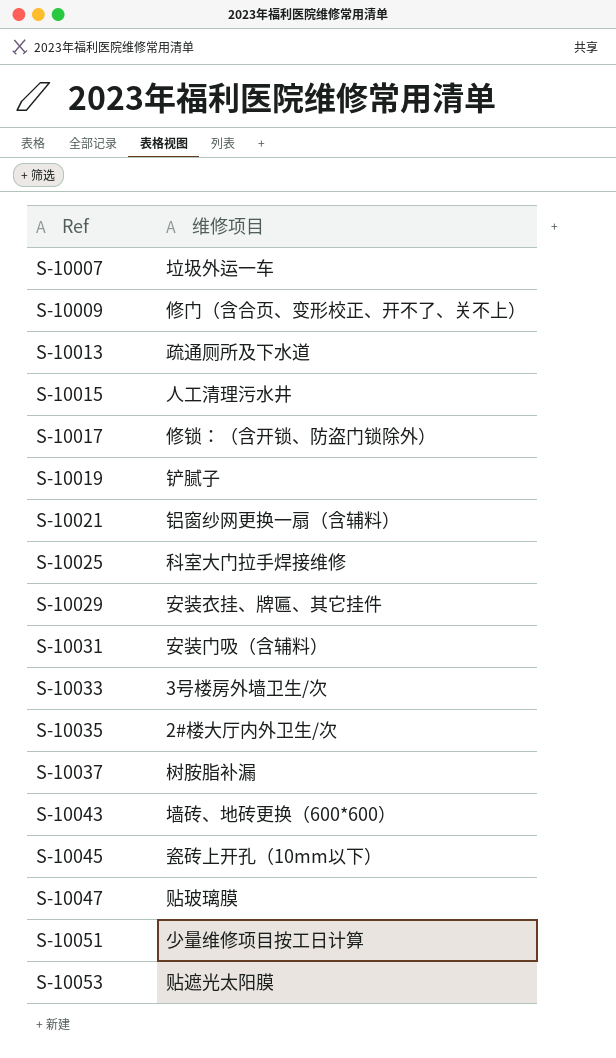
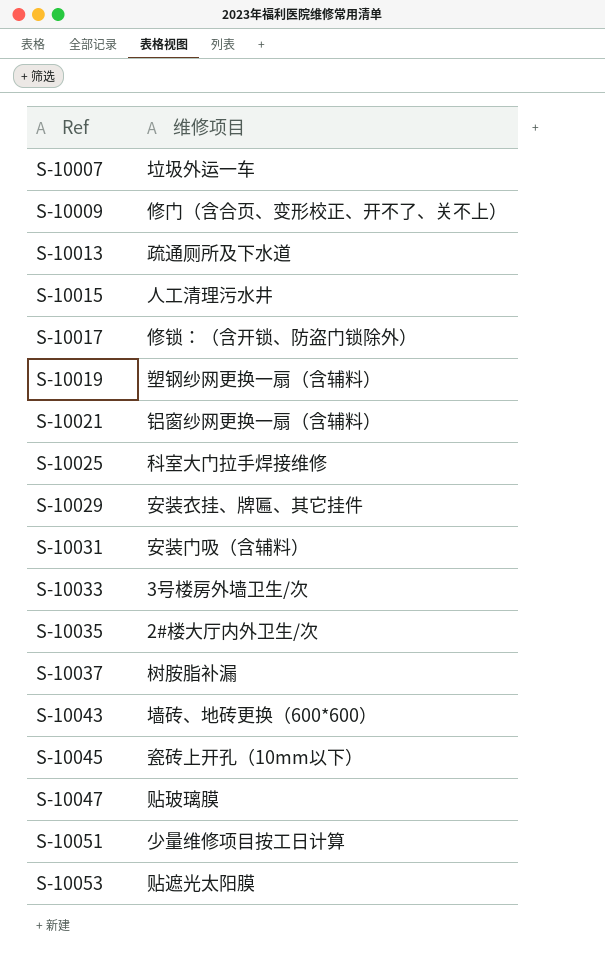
S-10019 | 维修项目: 铲腻子 -> 塑钢纱网更换一扇（含辅料）

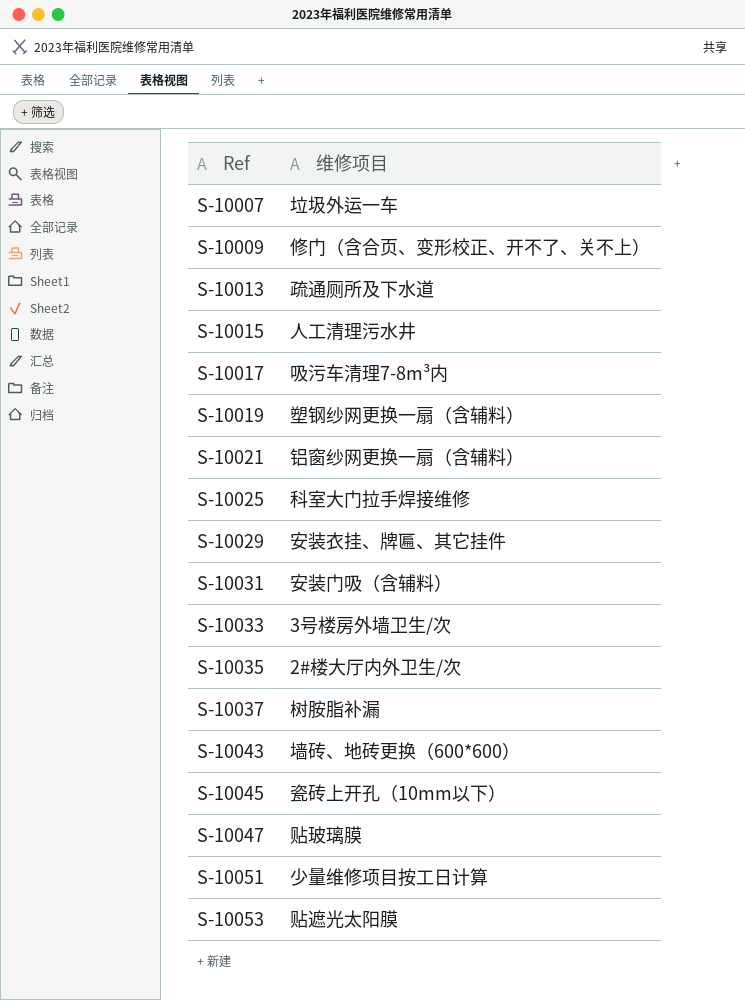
S-10017 | 维修项目: 修锁：（含开锁、防盗门锁除外） -> 吸污车清理7-8m³内

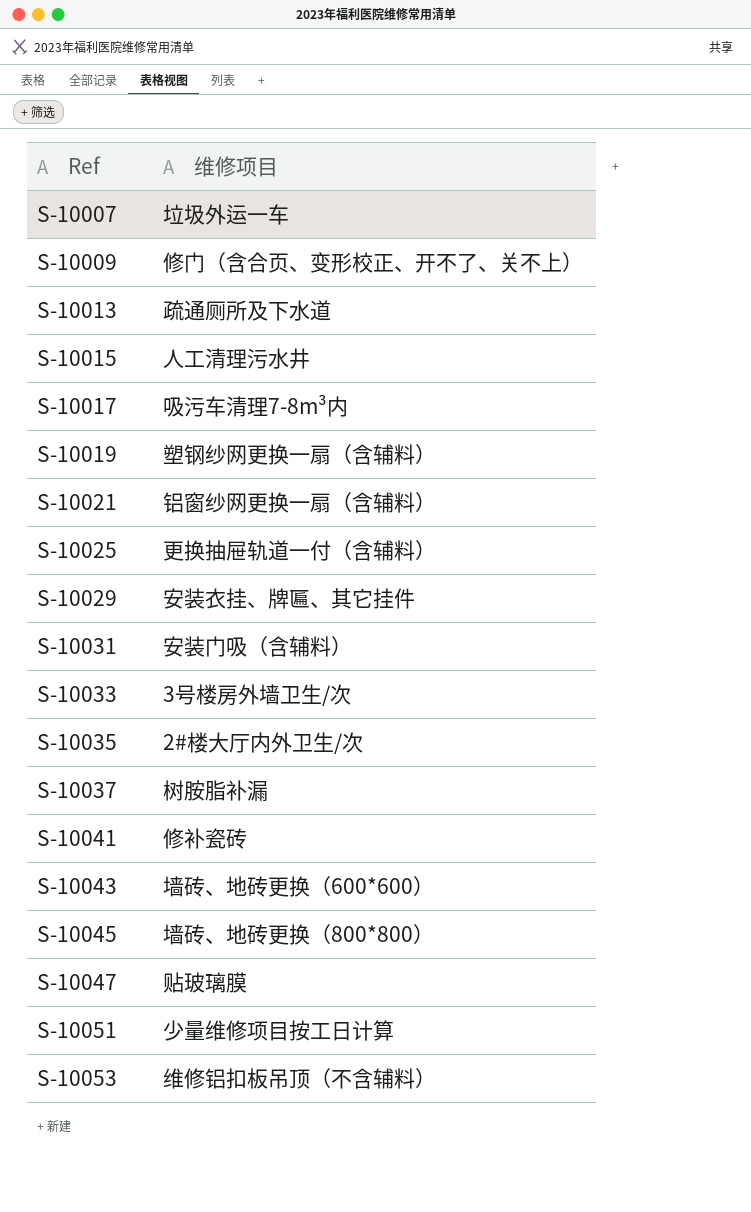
S-10025 | 维修项目: 科室大门拉手焊接维修 -> 更换抽屉轨道一付（含辅料）
row S-10041: none -> 修补瓷砖
S-10045 | 维修项目: 瓷砖上开孔（10mm以下） -> 墙砖、地砖更换（800*800）
S-10053 | 维修项目: 贴遮光太阳膜 -> 维修铝扣板吊顶（不含辅料）

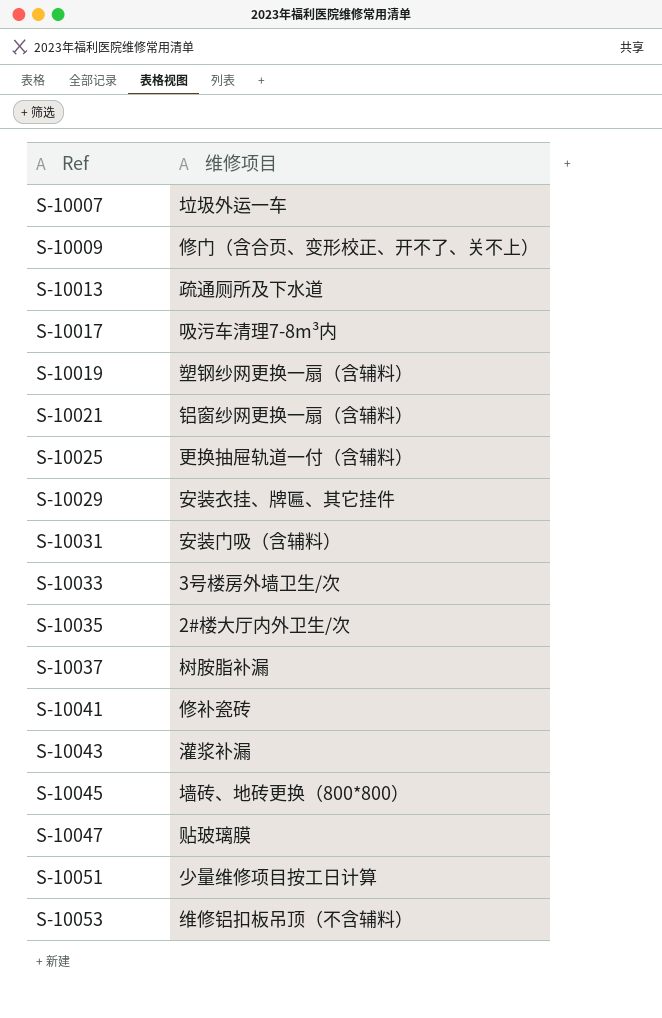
row S-10015: 人工清理污水井 -> none
S-10043 | 维修项目: 墙砖、地砖更换（600*600） -> 灌浆补漏

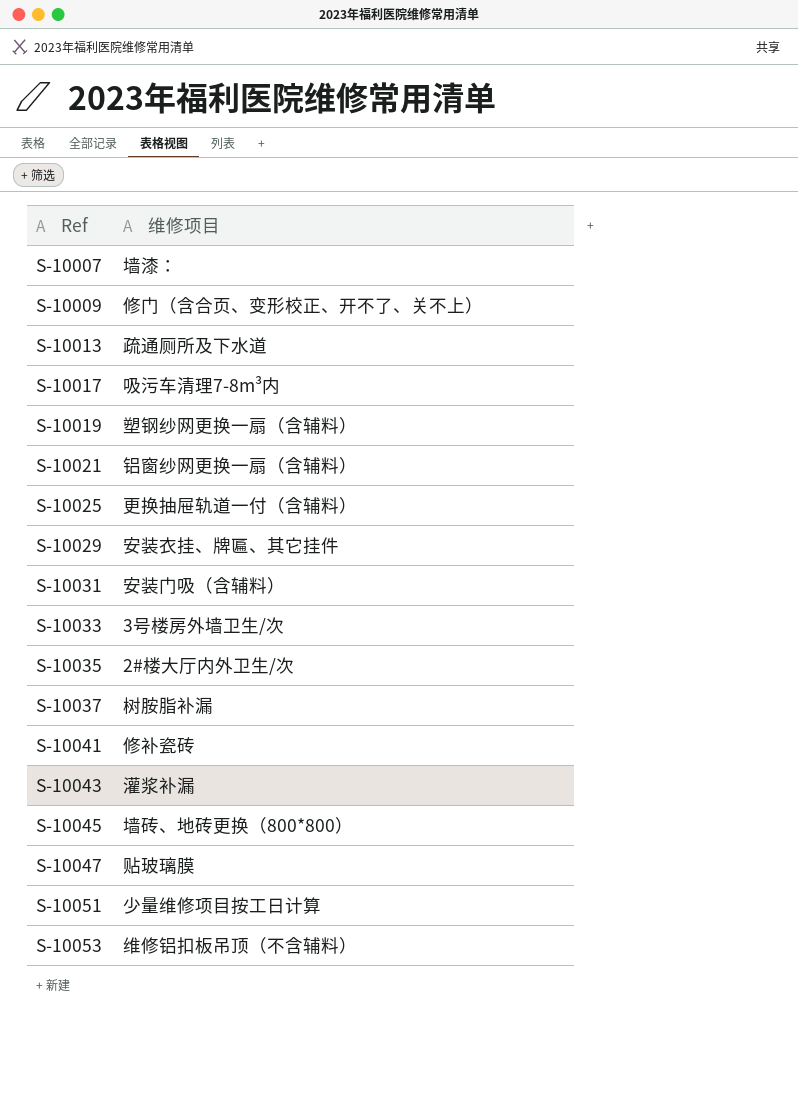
S-10007 | 维修项目: 垃圾外运一车 -> 墙漆：

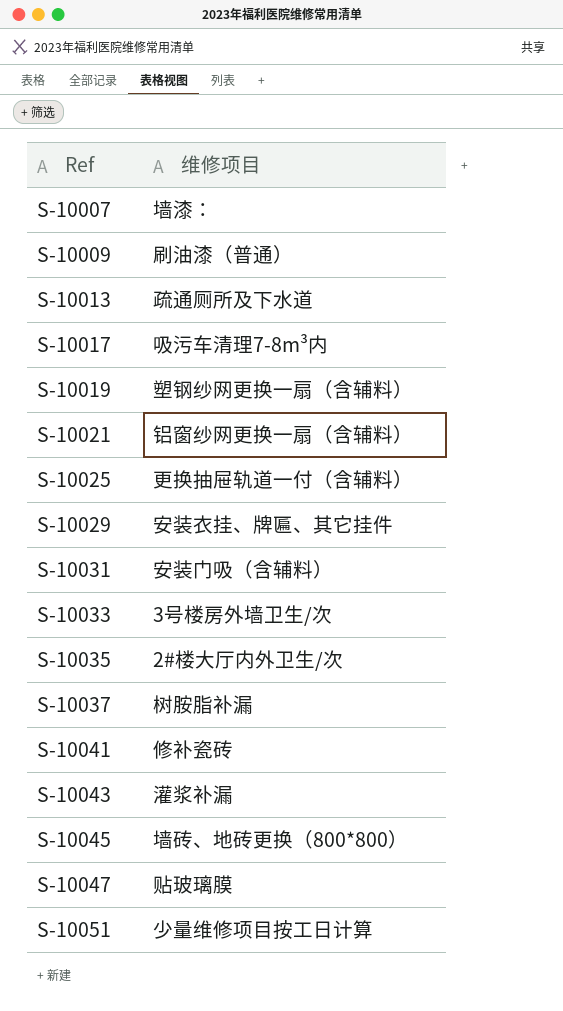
row S-10053: 维修铝扣板吊顶（不含辅料） -> none
S-10009 | 维修项目: 修门（含合页、变形校正、开不了、关不上） -> 刷油漆（普通）

